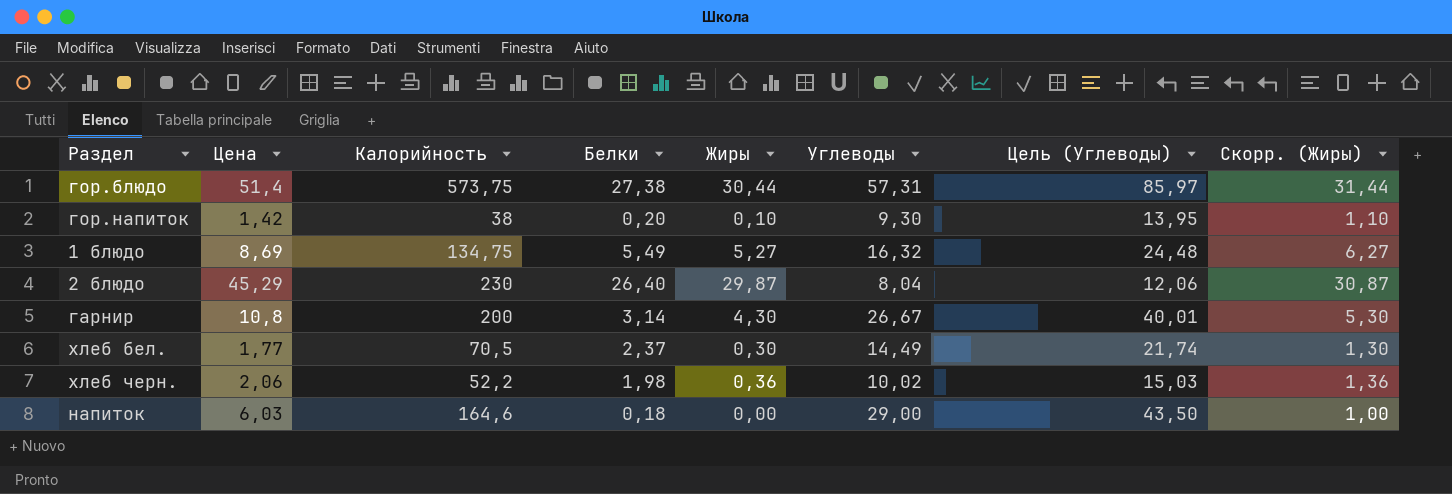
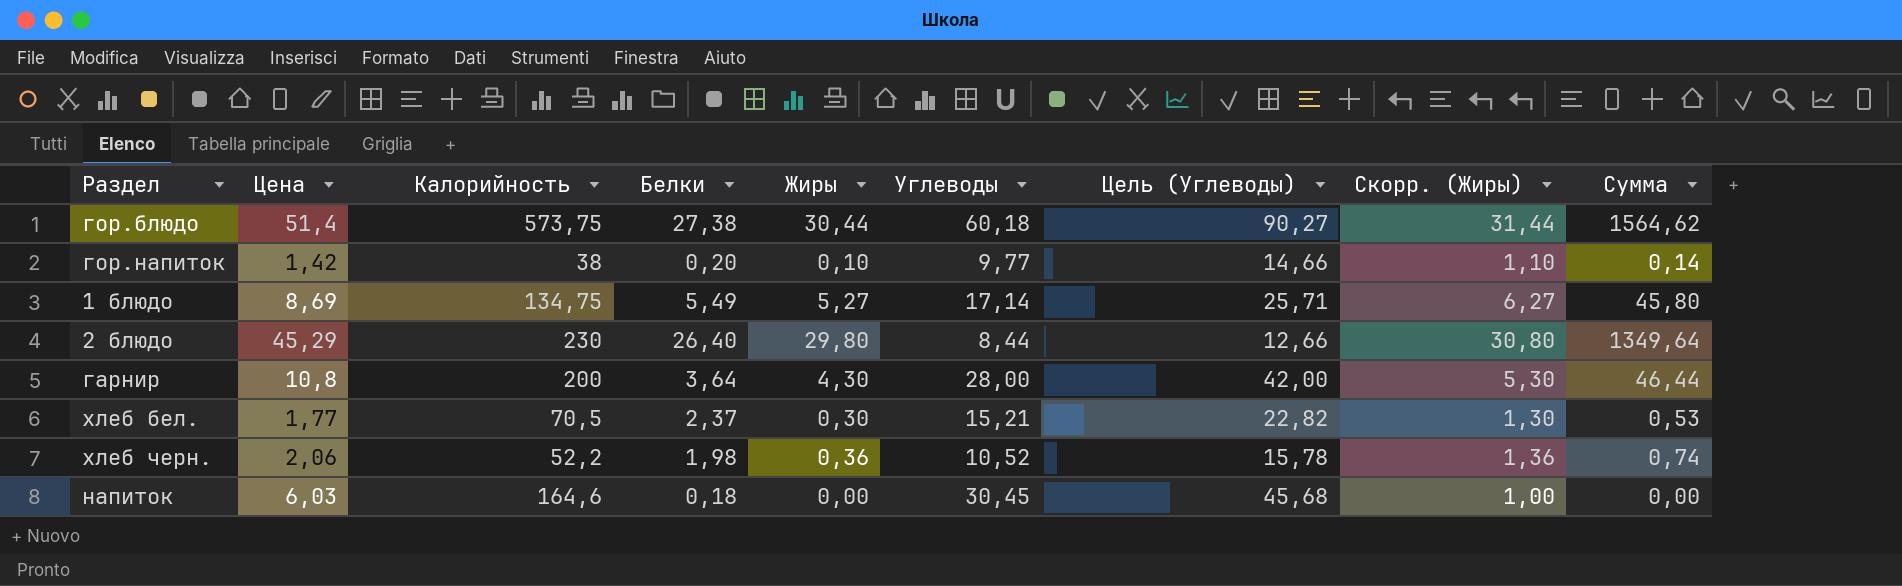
column Сумма | formula: none -> [Цена] * [Жиры]
гор.блюдо | Углеводы: 57,31 -> 60,18
гор.блюдо | Цель (Углеводы): 85,97 -> 90,27
гор.напиток | Углеводы: 9,30 -> 9,77
гор.напиток | Цель (Углеводы): 13,95 -> 14,66
1 блюдо | Углеводы: 16,32 -> 17,14
1 блюдо | Цель (Углеводы): 24,48 -> 25,71
2 блюдо | Жиры: 29,87 -> 29,80
2 блюдо | Углеводы: 8,04 -> 8,44
2 блюдо | Цель (Углеводы): 12,06 -> 12,66
2 блюдо | Скорр. (Жиры): 30,87 -> 30,80
гарнир | Белки: 3,14 -> 3,64
гарнир | Углеводы: 26,67 -> 28,00
гарнир | Цель (Углеводы): 40,01 -> 42,00
хлеб бел. | Углеводы: 14,49 -> 15,21
хлеб бел. | Цель (Углеводы): 21,74 -> 22,82
хлеб черн. | Углеводы: 10,02 -> 10,52
хлеб черн. | Цель (Углеводы): 15,03 -> 15,78
напиток | Углеводы: 29,00 -> 30,45
напиток | Цель (Углеводы): 43,50 -> 45,68

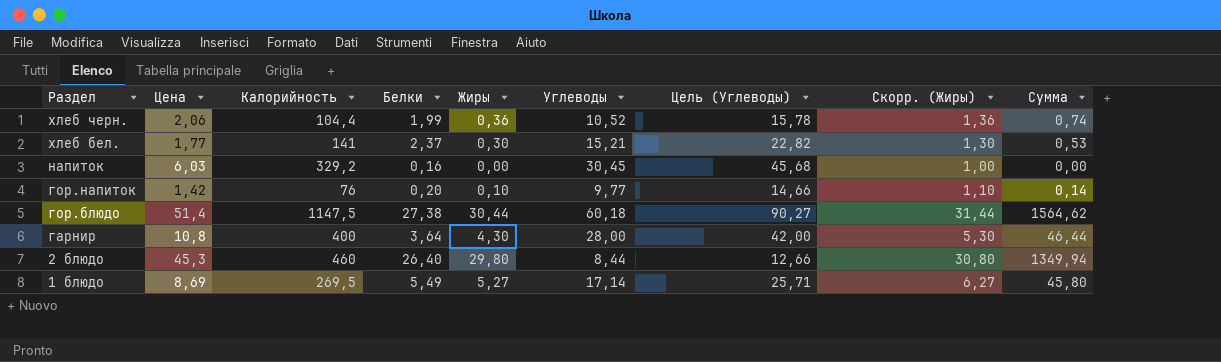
row order: none -> Раздел descending
хлеб черн. | Калорийность: 52,2 -> 104,4
хлеб черн. | Белки: 1,98 -> 1,99
хлеб бел. | Калорийность: 70,5 -> 141
напиток | Калорийность: 164,6 -> 329,2
напиток | Белки: 0,18 -> 0,16
гор.напиток | Калорийность: 38 -> 76
гор.блюдо | Калорийность: 573,75 -> 1147,5
гарнир | Калорийность: 200 -> 400
2 блюдо | Цена: 45,29 -> 45,3
2 блюдо | Калорийность: 230 -> 460
2 блюдо | Сумма: 1349,64 -> 1349,94
1 блюдо | Калорийность: 134,75 -> 269,5

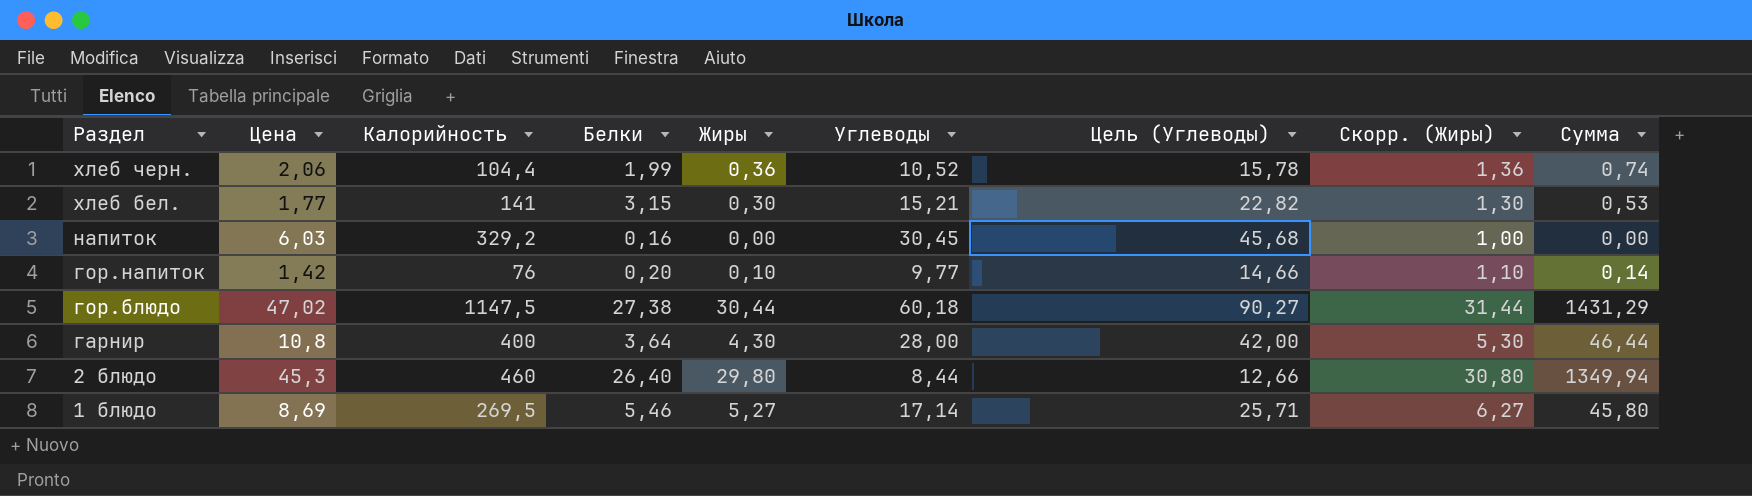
хлеб бел. | Белки: 2,37 -> 3,15
гор.блюдо | Цена: 51,4 -> 47,02
гор.блюдо | Сумма: 1564,62 -> 1431,29
1 блюдо | Белки: 5,49 -> 5,46

